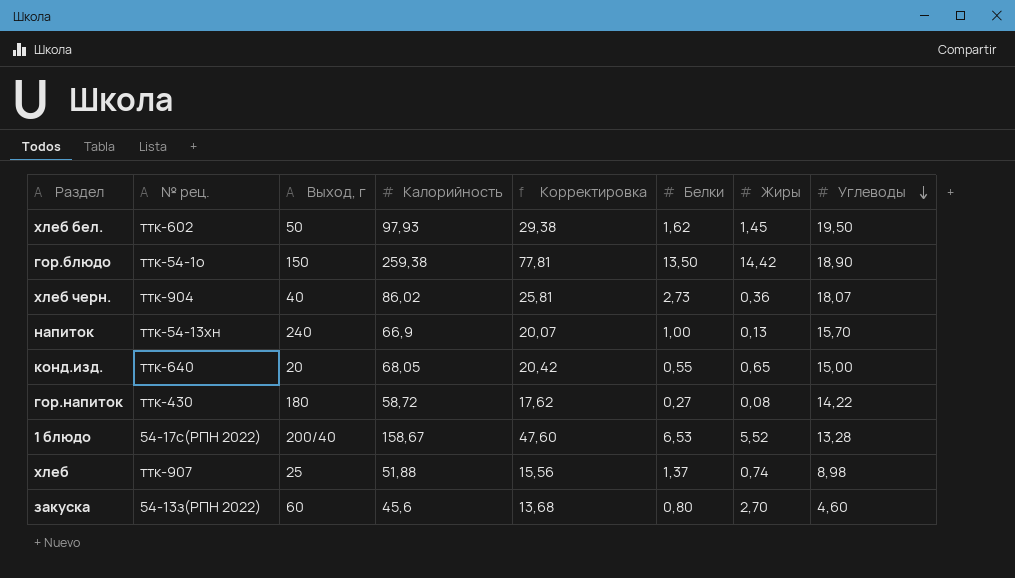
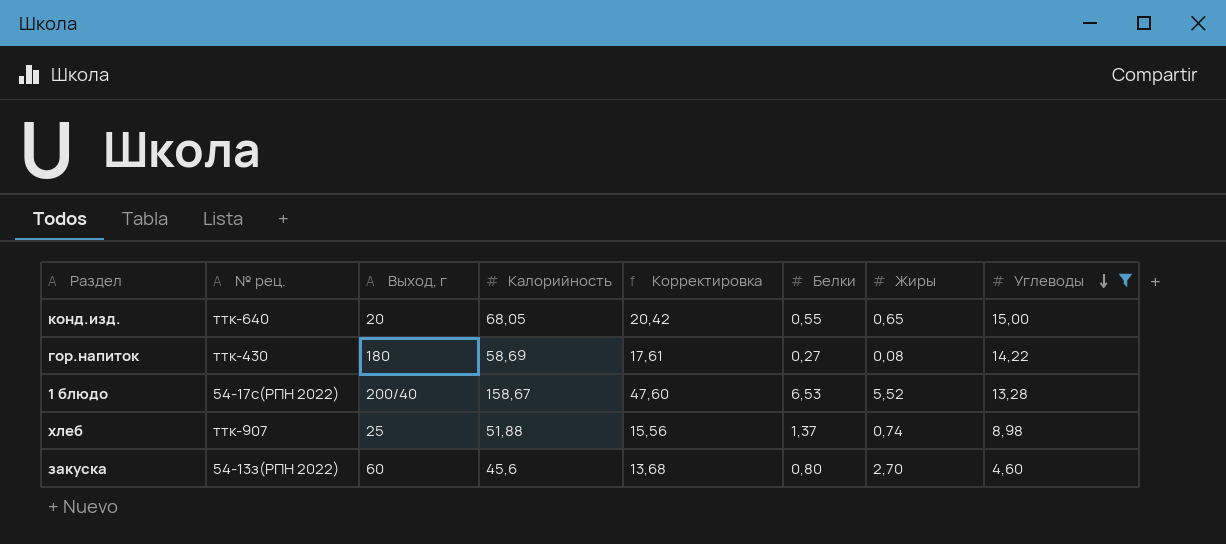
filter: none -> Углеводы <= 15,00
гор.напиток | Калорийность: 58,72 -> 58,69
гор.напиток | Корректировка: 17,62 -> 17,61

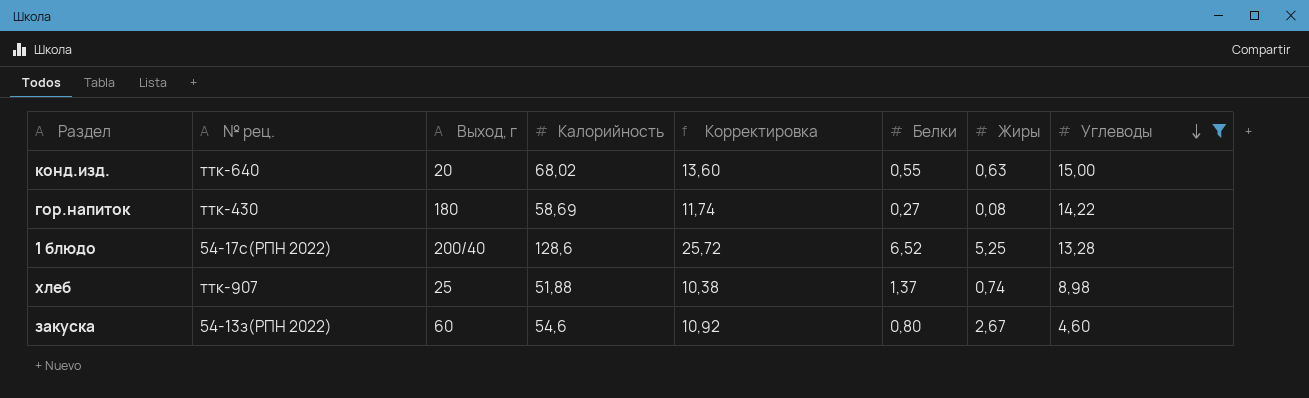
column Корректировка | formula: [Калорийность] * 0,3 -> [Калорийность] * 0,2
конд.изд. | Калорийность: 68,05 -> 68,02
конд.изд. | Жиры: 0,65 -> 0,63
1 блюдо | Калорийность: 158,67 -> 128,6
1 блюдо | Белки: 6,53 -> 6,52
1 блюдо | Жиры: 5,52 -> 5,25
закуска | Калорийность: 45,6 -> 54,6
закуска | Жиры: 2,70 -> 2,67

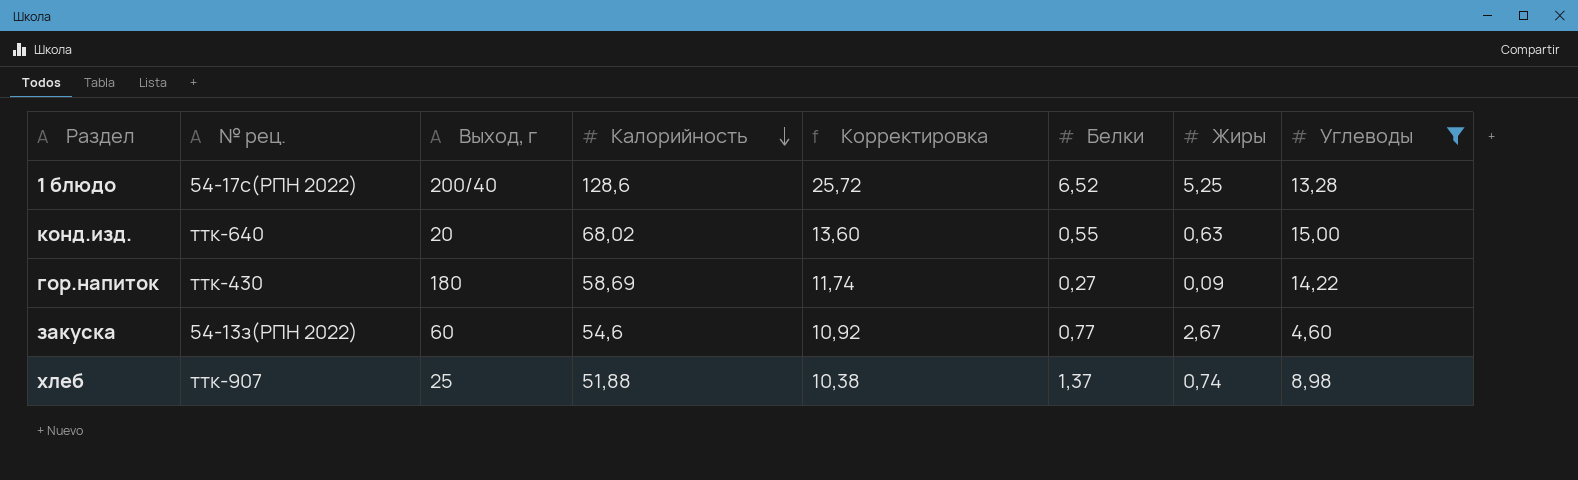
row order: Углеводы descending -> Калорийность descending
гор.напиток | Жиры: 0,08 -> 0,09
закуска | Белки: 0,80 -> 0,77

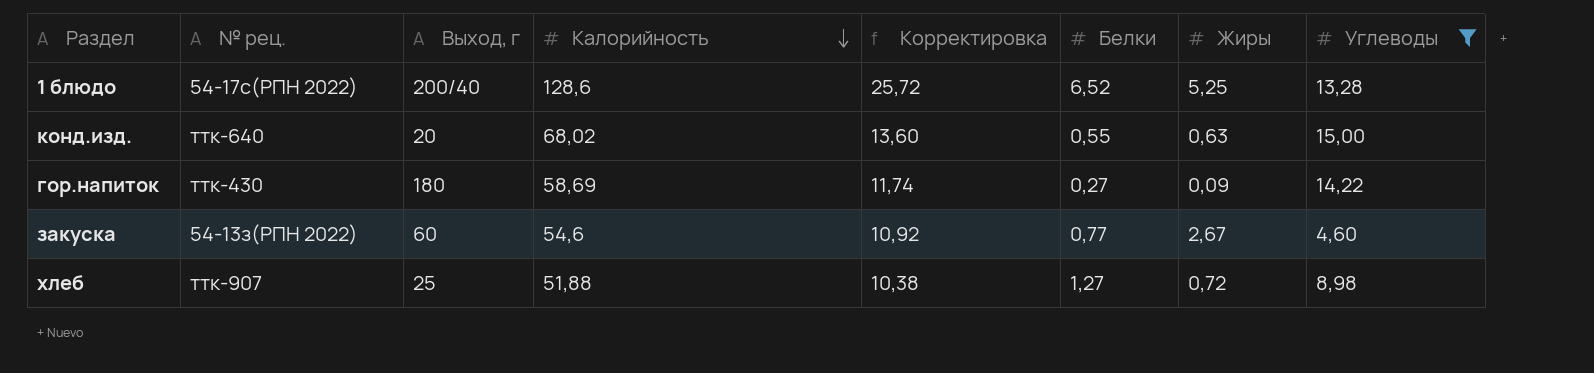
хлеб | Белки: 1,37 -> 1,27
хлеб | Жиры: 0,74 -> 0,72

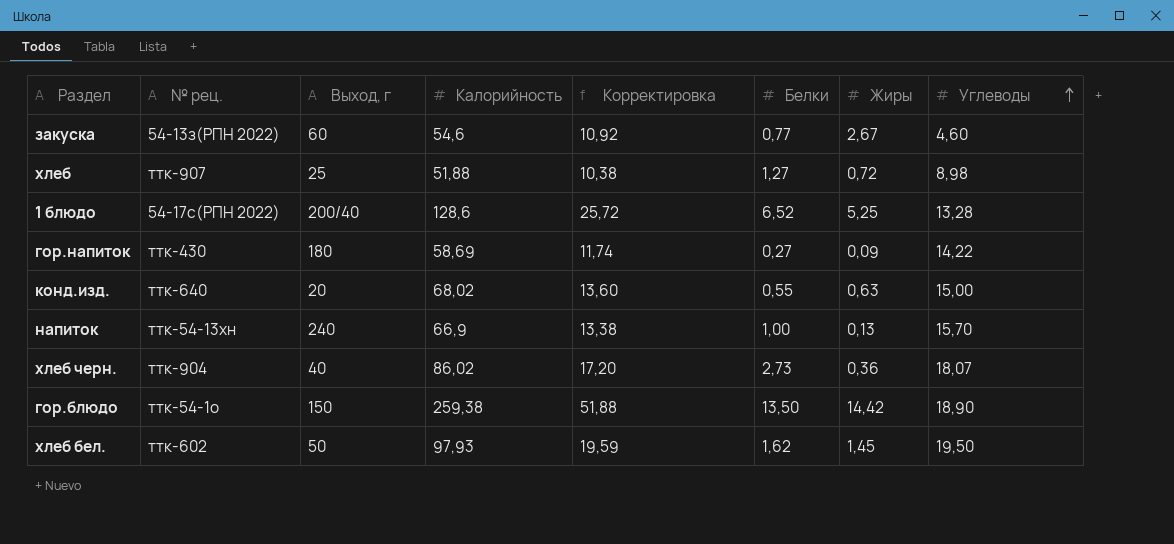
filter: Углеводы <= 15,00 -> none
row order: Калорийность descending -> Углеводы ascending

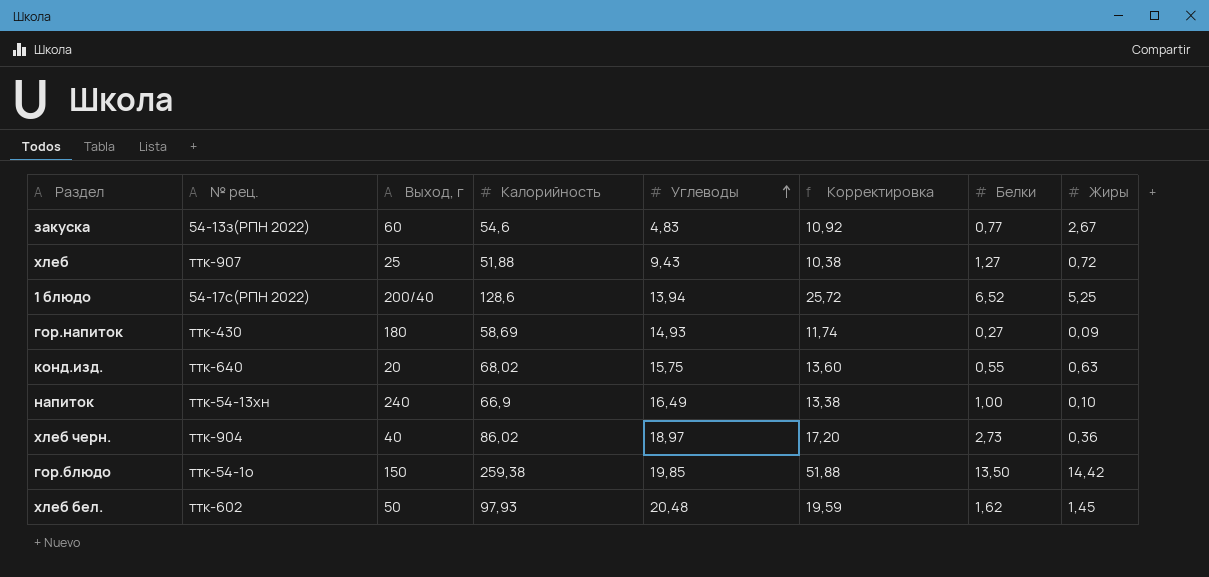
column Углеводы | position: 8 -> 5
закуска | Углеводы: 4,60 -> 4,83
хлеб | Углеводы: 8,98 -> 9,43
1 блюдо | Углеводы: 13,28 -> 13,94
гор.напиток | Углеводы: 14,22 -> 14,93
конд.изд. | Углеводы: 15,00 -> 15,75
напиток | Углеводы: 15,70 -> 16,49
напиток | Жиры: 0,13 -> 0,10
хлеб черн. | Углеводы: 18,07 -> 18,97
гор.блюдо | Углеводы: 18,90 -> 19,85
хлеб бел. | Углеводы: 19,50 -> 20,48

